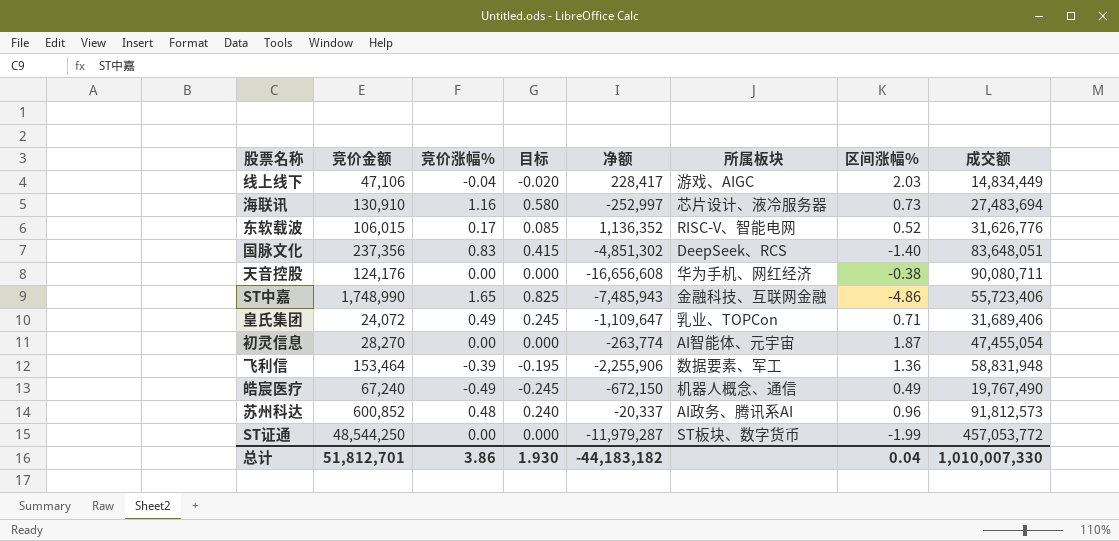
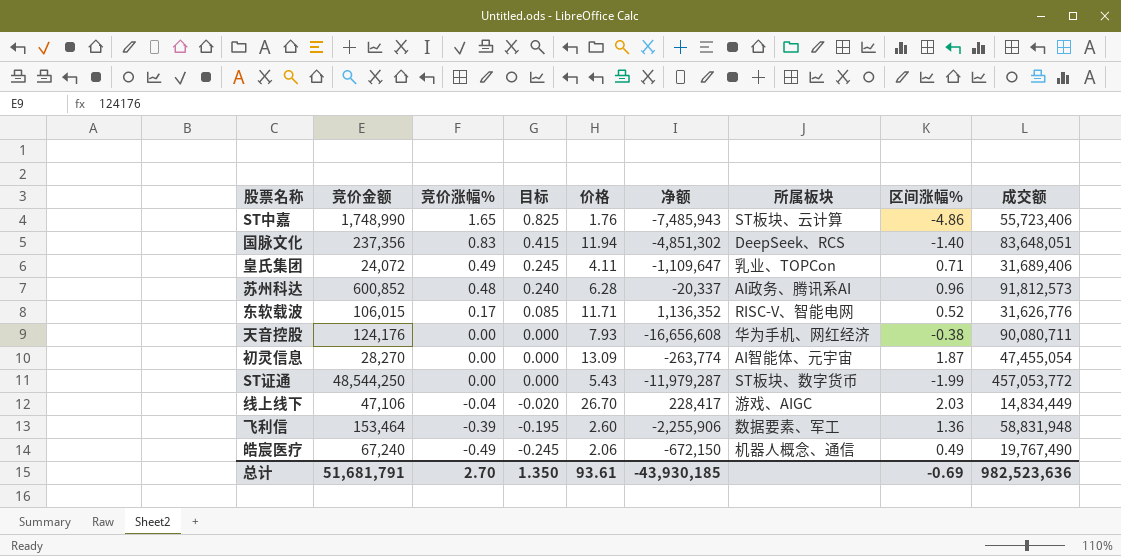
row order: none -> 竞价涨幅% descending
column 价格 | position: none -> 5
row 海联讯: 130,910 | 1.16 | 0.580 | -252,997 | 芯片设计、液冷服务器 | 0.73 | 27,483,694 -> none
ST中嘉 | 所属板块: 金融科技、互联网金融 -> ST板块、云计算
总计 | 竞价金额: 51,812,701 -> 51,681,791
总计 | 竞价涨幅%: 3.86 -> 2.70
总计 | 目标: 1.930 -> 1.350
总计 | 净额: -44,183,182 -> -43,930,185
总计 | 区间涨幅%: 0.04 -> -0.69
总计 | 成交额: 1,010,007,330 -> 982,523,636

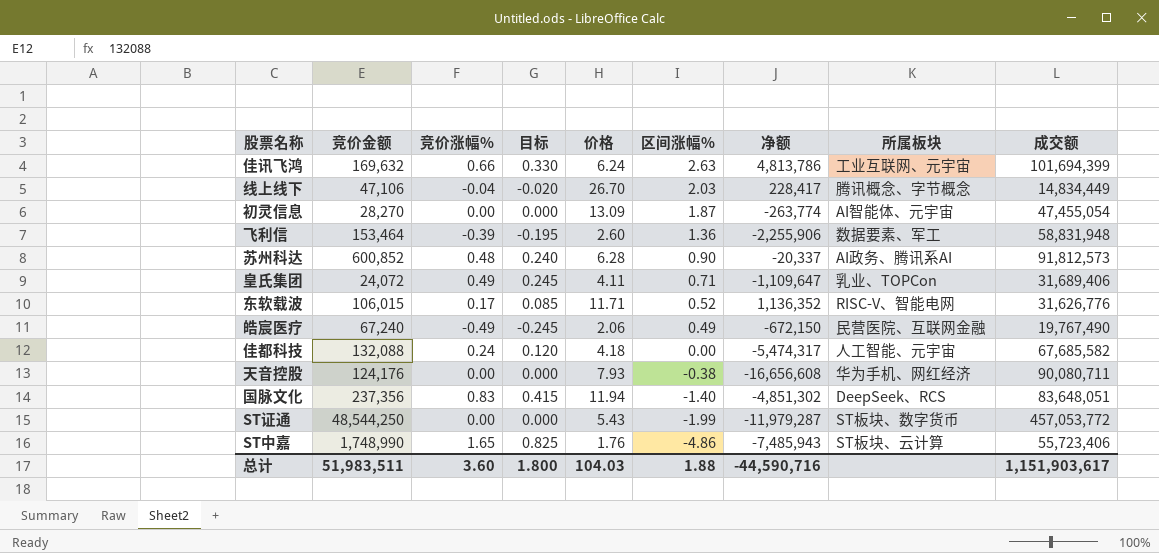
row order: 竞价涨幅% descending -> 区间涨幅% descending
column 区间涨幅% | position: 8 -> 6
row 佳讯飞鸿: none -> 169,632 | 0.66 | 0.330 | 6.24 | 2.63 | 4,813,786 | 工业互联网、元宇宙 | 101,694,399
线上线下 | 所属板块: 游戏、AIGC -> 腾讯概念、字节概念
苏州科达 | 区间涨幅%: 0.96 -> 0.90
皓宸医疗 | 所属板块: 机器人概念、通信 -> 民营医院、互联网金融
row 佳都科技: none -> 132,088 | 0.24 | 0.120 | 4.18 | 0.00 | -5,474,317 | 人工智能、元宇宙 | 67,685,582
总计 | 竞价金额: 51,681,791 -> 51,983,511
总计 | 竞价涨幅%: 2.70 -> 3.60
总计 | 目标: 1.350 -> 1.800
总计 | 价格: 93.61 -> 104.03
总计 | 区间涨幅%: -0.69 -> 1.88
总计 | 净额: -43,930,185 -> -44,590,716
总计 | 成交额: 982,523,636 -> 1,151,903,617

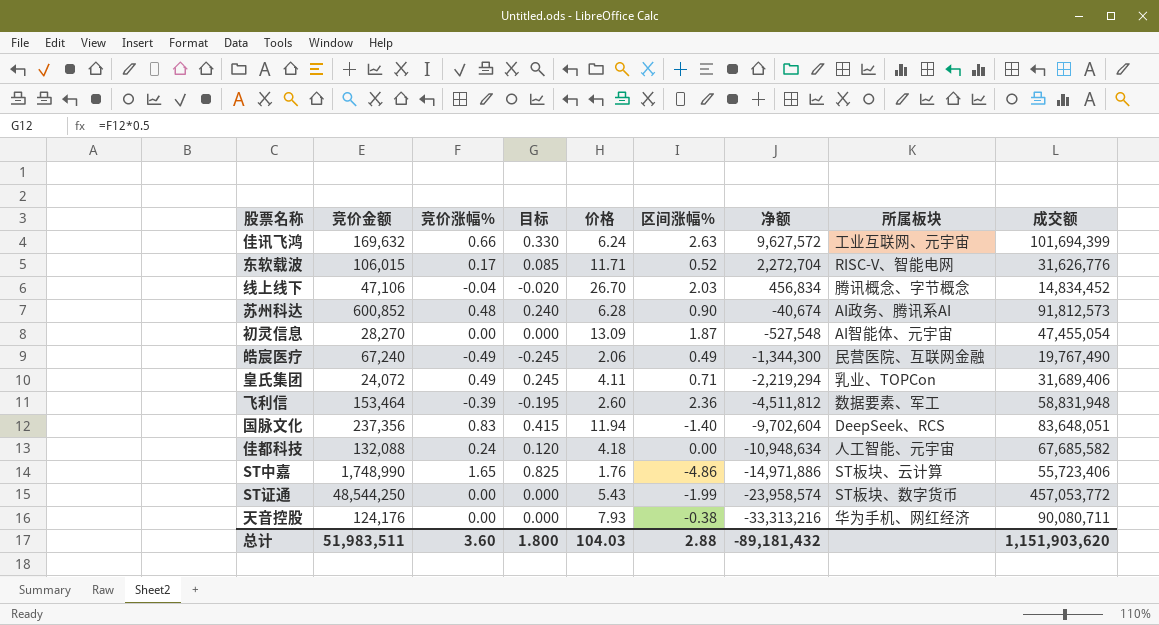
row order: 区间涨幅% descending -> 净额 descending
佳讯飞鸿 | 净额: 4,813,786 -> 9,627,572
东软载波 | 净额: 1,136,352 -> 2,272,704
线上线下 | 净额: 228,417 -> 456,834
线上线下 | 成交额: 14,834,449 -> 14,834,452
苏州科达 | 净额: -20,337 -> -40,674
初灵信息 | 净额: -263,774 -> -527,548
皓宸医疗 | 净额: -672,150 -> -1,344,300
皇氏集团 | 净额: -1,109,647 -> -2,219,294
飞利信 | 区间涨幅%: 1.36 -> 2.36
飞利信 | 净额: -2,255,906 -> -4,511,812
国脉文化 | 净额: -4,851,302 -> -9,702,604
佳都科技 | 净额: -5,474,317 -> -10,948,634
ST中嘉 | 净额: -7,485,943 -> -14,971,886
ST证通 | 净额: -11,979,287 -> -23,958,574
天音控股 | 净额: -16,656,608 -> -33,313,216
总计 | 区间涨幅%: 1.88 -> 2.88
总计 | 净额: -44,590,716 -> -89,181,432
总计 | 成交额: 1,151,903,617 -> 1,151,903,620

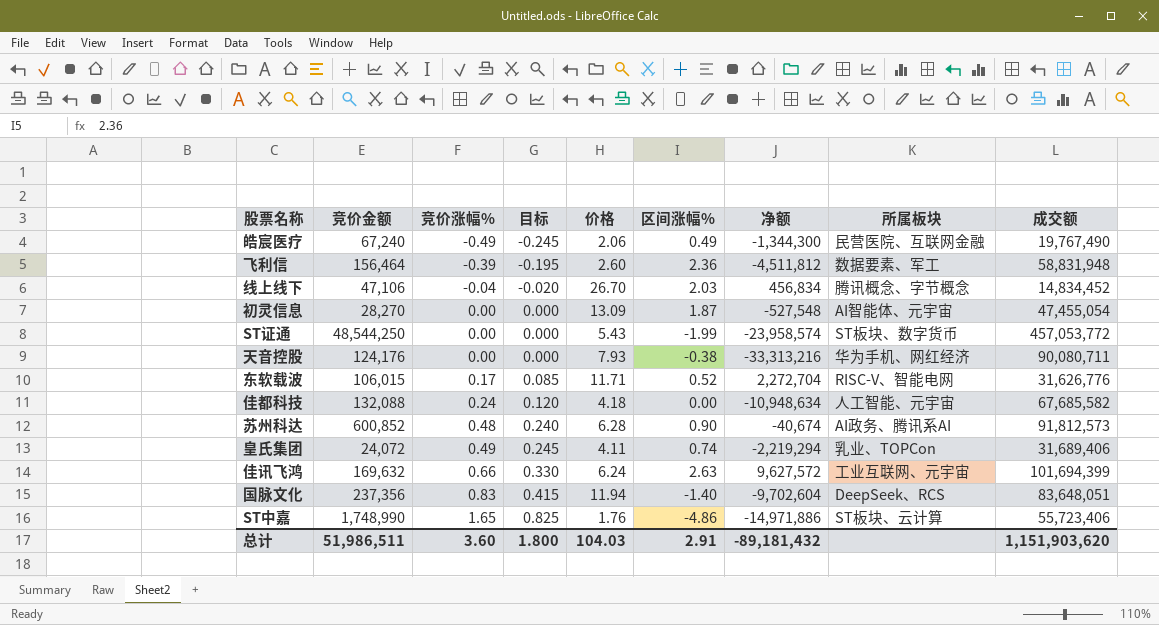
row order: 净额 descending -> 竞价涨幅% ascending
飞利信 | 竞价金额: 153,464 -> 156,464
皇氏集团 | 区间涨幅%: 0.71 -> 0.74
总计 | 竞价金额: 51,983,511 -> 51,986,511
总计 | 区间涨幅%: 2.88 -> 2.91

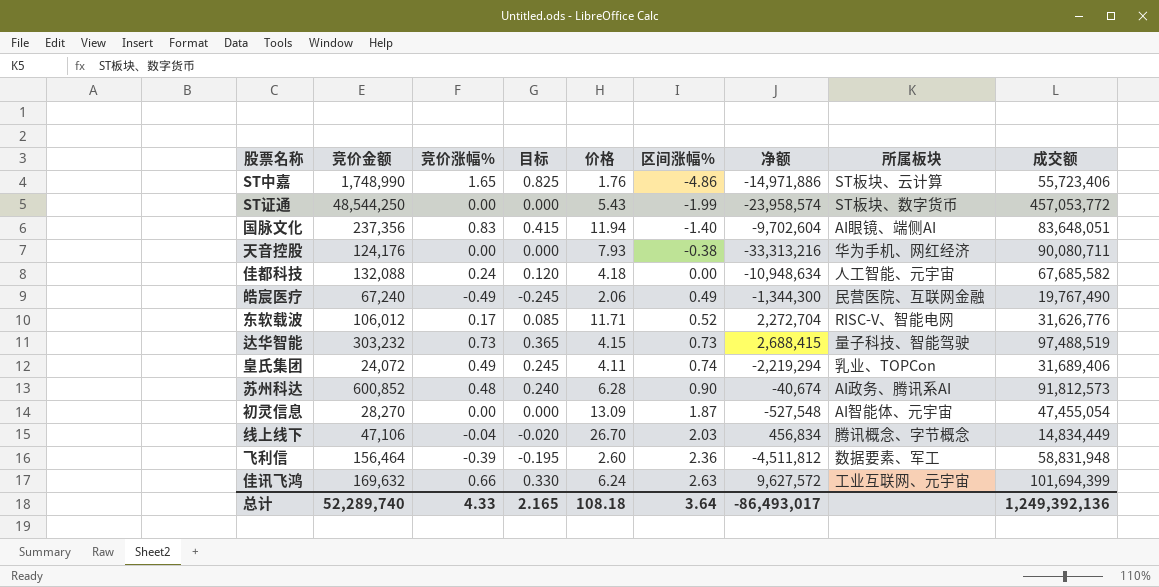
row order: 竞价涨幅% ascending -> 区间涨幅% ascending
国脉文化 | 所属板块: DeepSeek、RCS -> AI眼镜、端侧AI
东软载波 | 竞价金额: 106,015 -> 106,012
row 达华智能: none -> 303,232 | 0.73 | 0.365 | 4.15 | 0.73 | 2,688,415 | 量子科技、智能驾驶 | 97,488,519
线上线下 | 成交额: 14,834,452 -> 14,834,449
总计 | 竞价金额: 51,986,511 -> 52,289,740
总计 | 竞价涨幅%: 3.60 -> 4.33
总计 | 目标: 1.800 -> 2.165
总计 | 价格: 104.03 -> 108.18
总计 | 区间涨幅%: 2.91 -> 3.64
总计 | 净额: -89,181,432 -> -86,493,017
总计 | 成交额: 1,151,903,620 -> 1,249,392,136

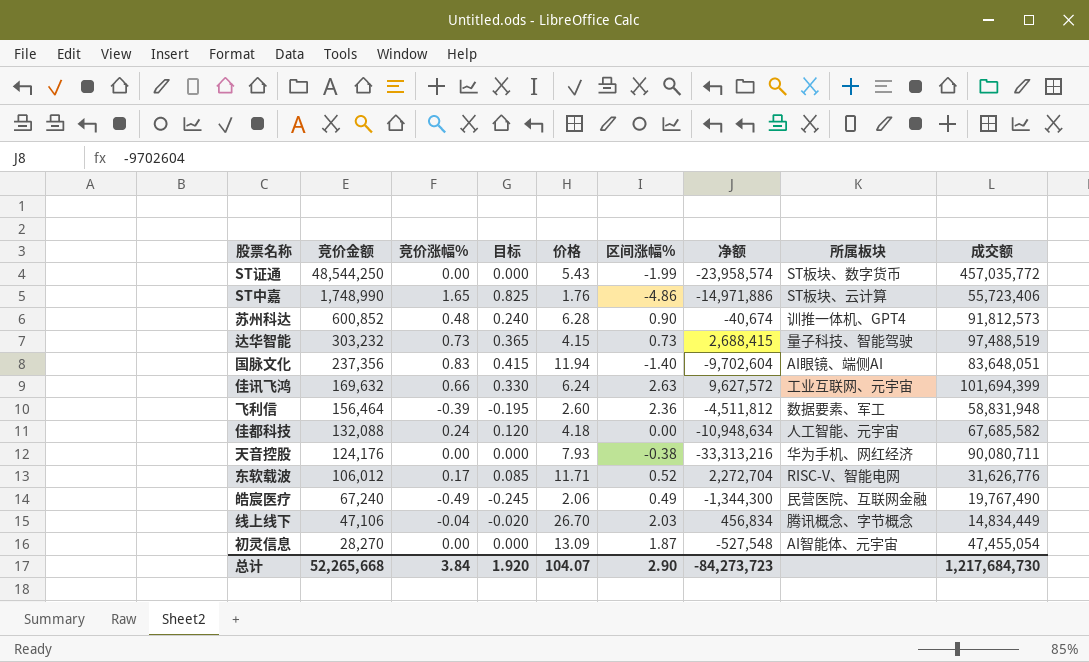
row order: 区间涨幅% ascending -> 竞价金额 descending
row 皇氏集团: 24,072 | 0.49 | 0.245 | 4.11 | 0.74 | -2,219,294 | 乳业、TOPCon | 31,689,406 -> none
ST证通 | 成交额: 457,053,772 -> 457,035,772
苏州科达 | 所属板块: AI政务、腾讯系AI -> 训推一体机、GPT4
总计 | 竞价金额: 52,289,740 -> 52,265,668
总计 | 竞价涨幅%: 4.33 -> 3.84
总计 | 目标: 2.165 -> 1.920
总计 | 价格: 108.18 -> 104.07
总计 | 区间涨幅%: 3.64 -> 2.90
总计 | 净额: -86,493,017 -> -84,273,723
总计 | 成交额: 1,249,392,136 -> 1,217,684,730

